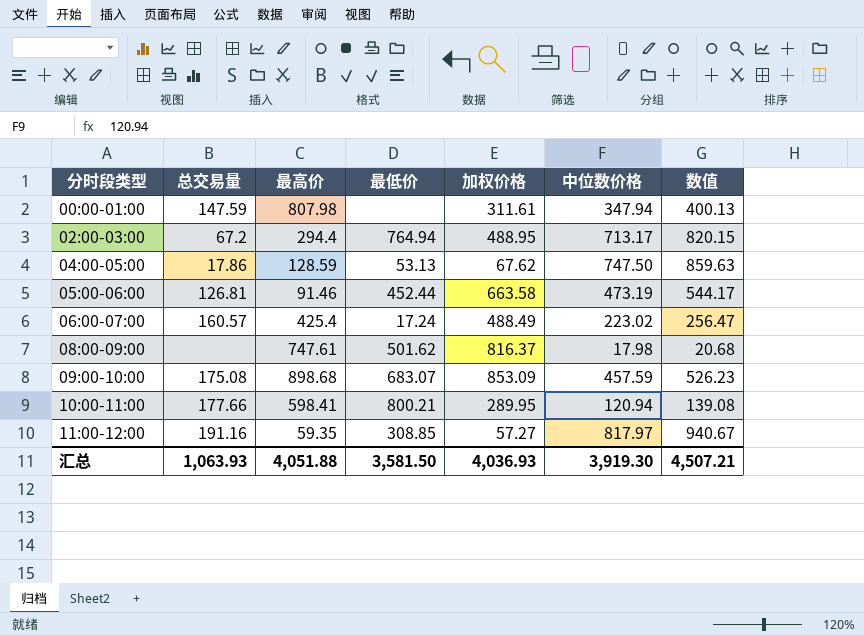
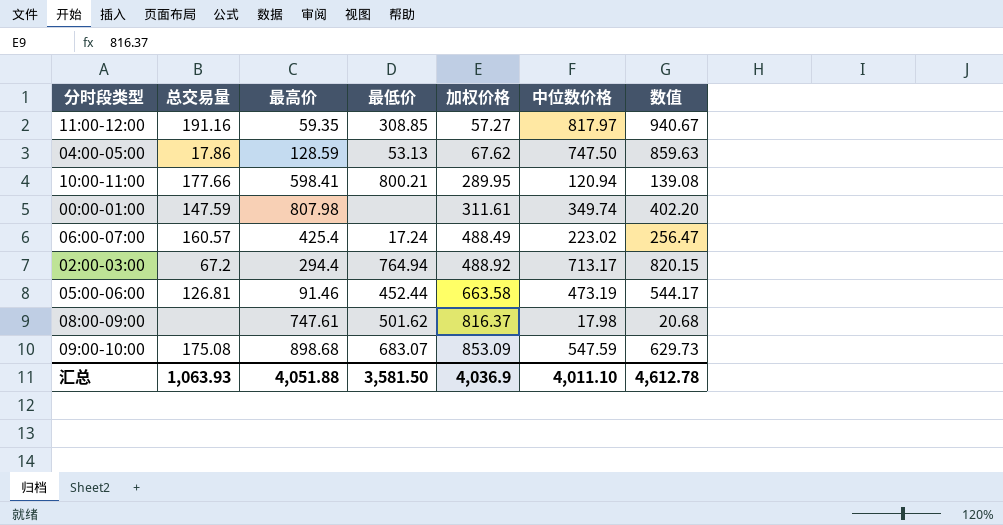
row order: 分时段类型 ascending -> 加权价格 ascending
00:00-01:00 | 中位数价格: 347.94 -> 349.74
00:00-01:00 | 数值: 400.13 -> 402.20
02:00-03:00 | 加权价格: 488.95 -> 488.92
09:00-10:00 | 中位数价格: 457.59 -> 547.59
09:00-10:00 | 数值: 526.23 -> 629.73
汇总 | 加权价格: 4,036.93 -> 4,036.9
汇总 | 中位数价格: 3,919.30 -> 4,011.10
汇总 | 数值: 4,507.21 -> 4,612.78

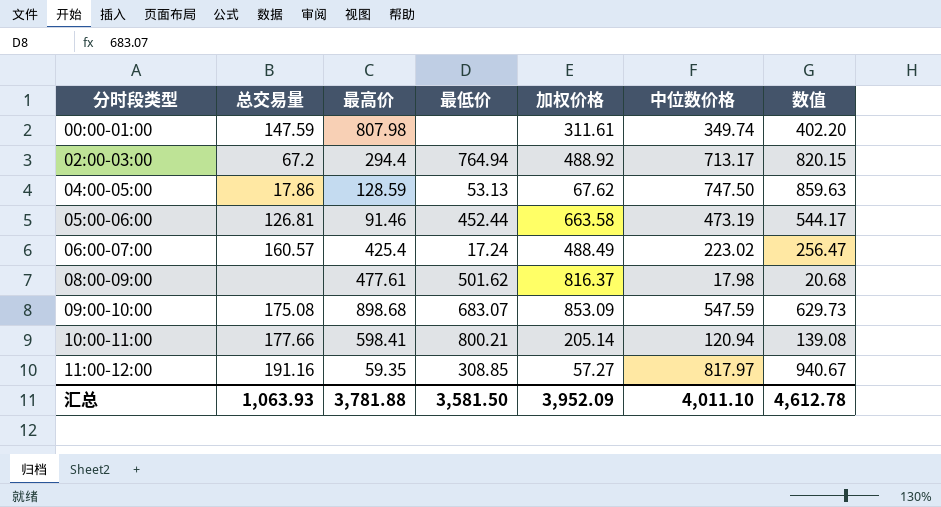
row order: 加权价格 ascending -> 分时段类型 ascending
08:00-09:00 | 最高价: 747.61 -> 477.61
10:00-11:00 | 加权价格: 289.95 -> 205.14
汇总 | 最高价: 4,051.88 -> 3,781.88
汇总 | 加权价格: 4,036.9 -> 3,952.09

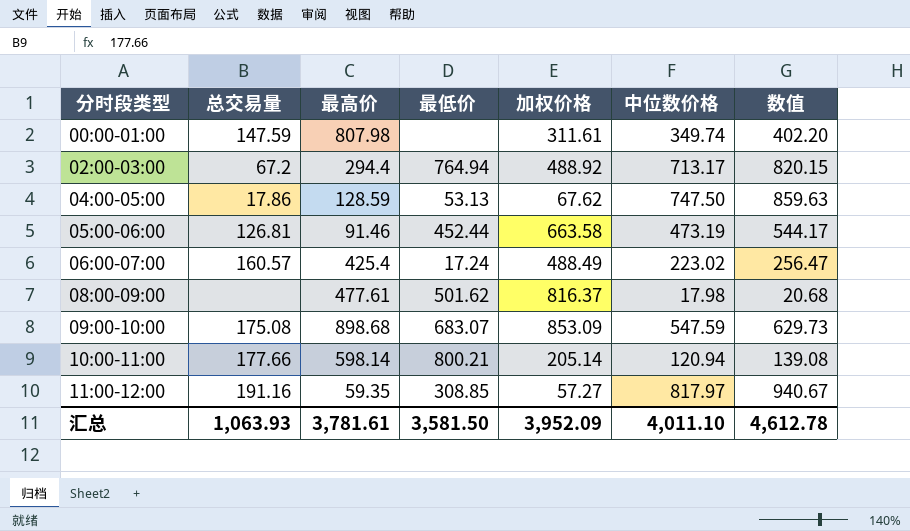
10:00-11:00 | 最高价: 598.41 -> 598.14
汇总 | 最高价: 3,781.88 -> 3,781.61

